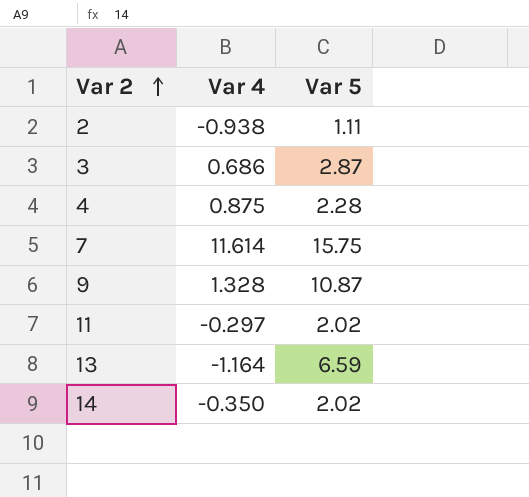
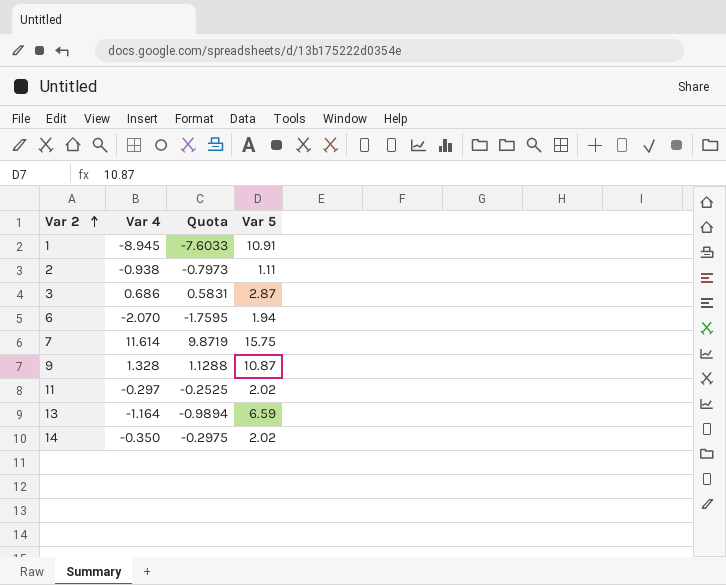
column Quota | formula: none -> [Var 4] * 0.85
row 4: 0.875 | 2.28 -> none
row 1: none -> -8.945 | -7.6033 | 10.91
row 6: none -> -2.070 | -1.7595 | 1.94

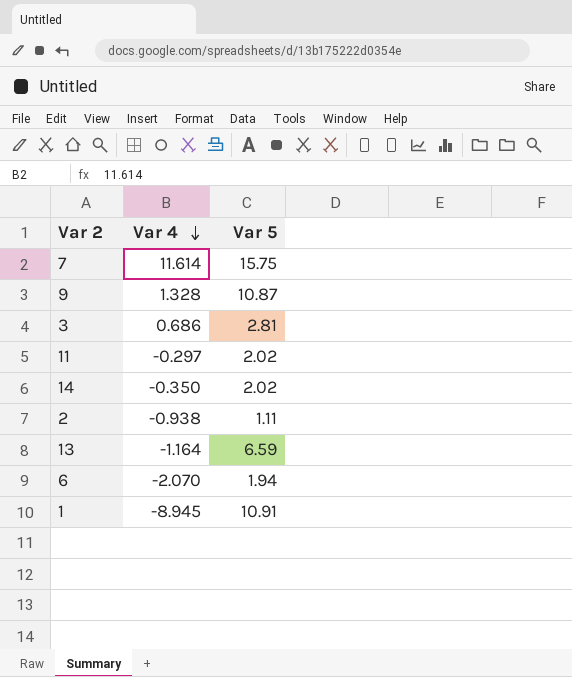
row order: Var 2 ascending -> Var 4 descending
column Quota | formula: [Var 4] * 0.85 -> none
3 | Var 5: 2.87 -> 2.81

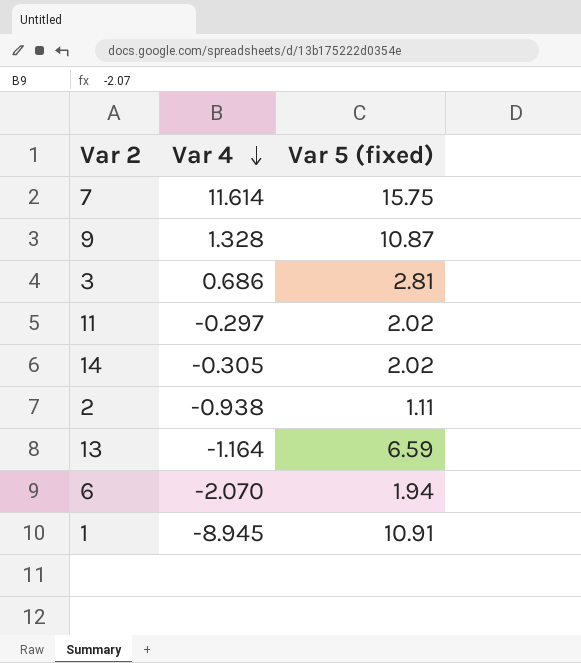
column name: Var 5 -> Var 5 (fixed)
14 | Var 4: -0.350 -> -0.305

